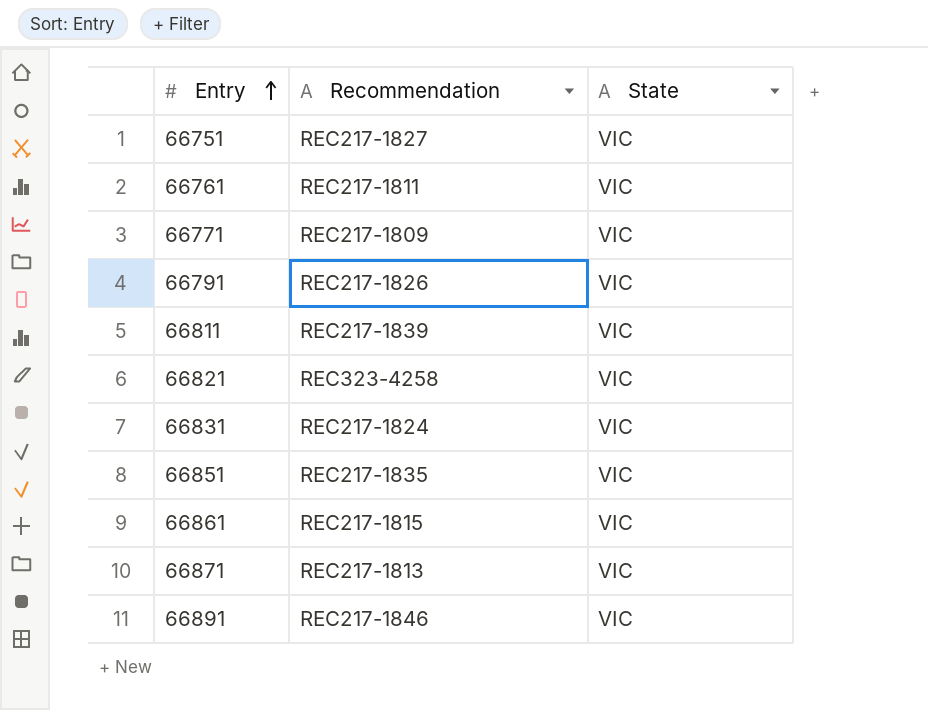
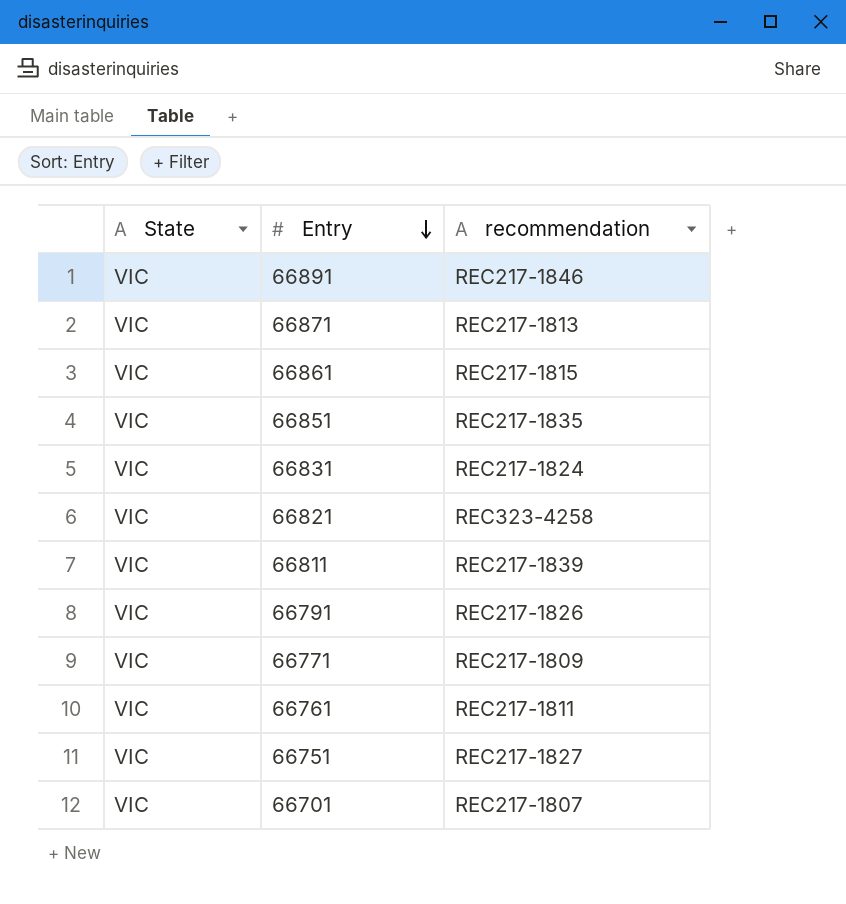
row order: Entry ascending -> Entry descending
column State | position: 3 -> 1
column name: Recommendation -> recommendation
row 66701: none -> VIC | REC217-1807

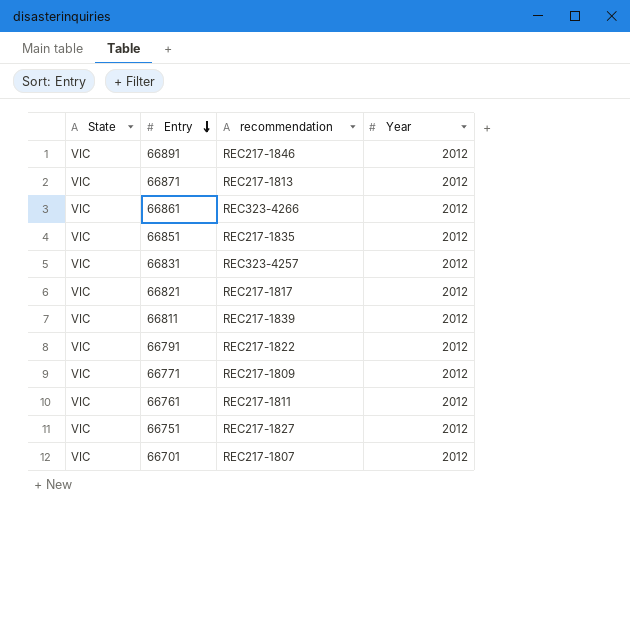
column Year | position: none -> 4
66861 | recommendation: REC217-1815 -> REC323-4266
66831 | recommendation: REC217-1824 -> REC323-4257
66821 | recommendation: REC323-4258 -> REC217-1817
66791 | recommendation: REC217-1826 -> REC217-1822

